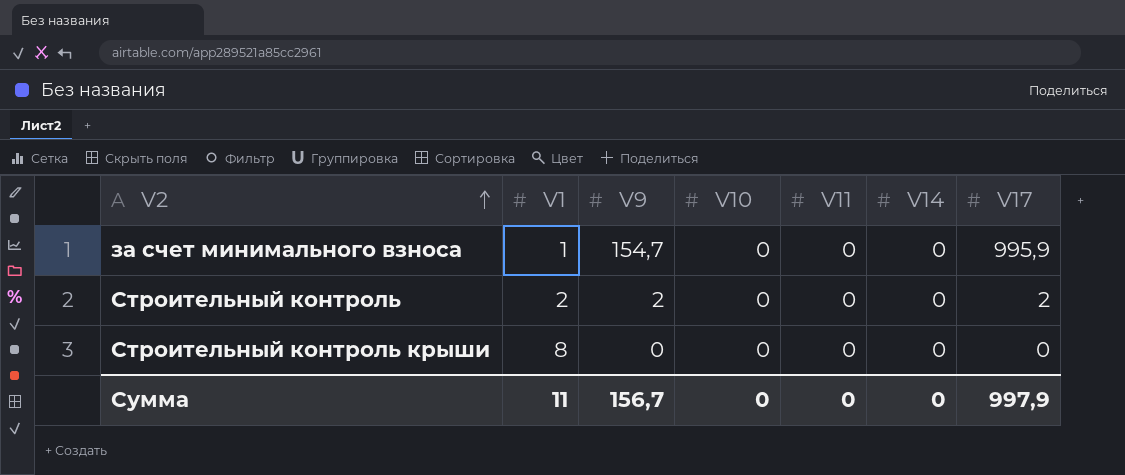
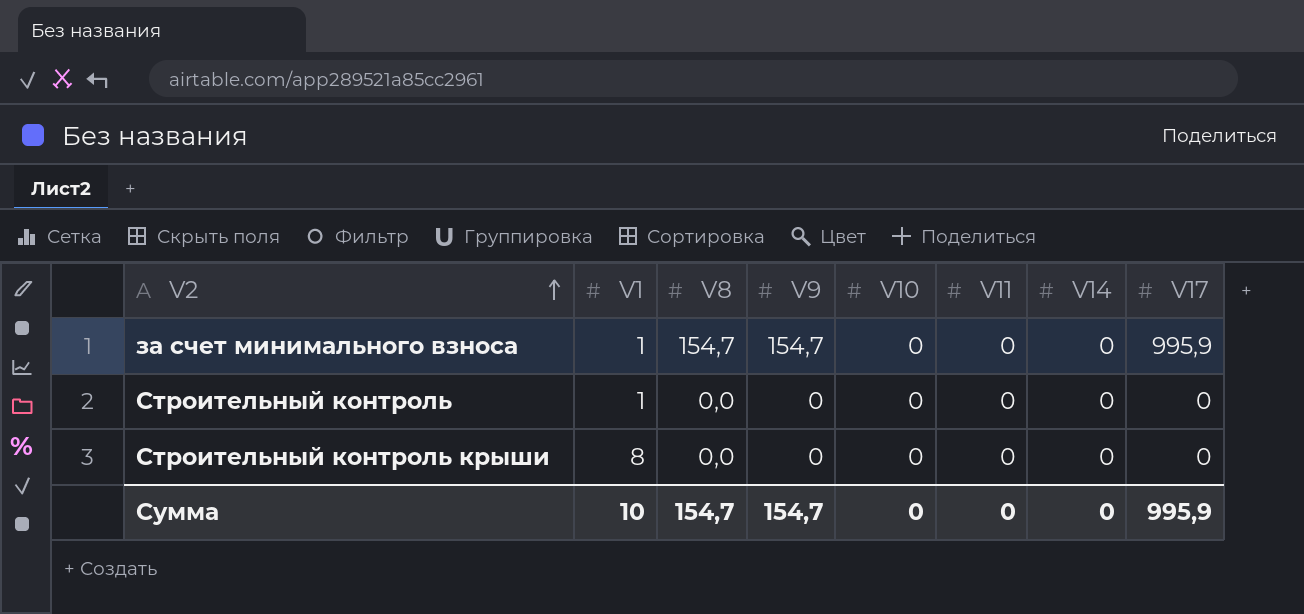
column V8 | position: none -> 3
Строительный контроль | V1: 2 -> 1
Строительный контроль | V9: 2 -> 0
Строительный контроль | V17: 2 -> 0
Сумма | V1: 11 -> 10
Сумма | V9: 156,7 -> 154,7
Сумма | V17: 997,9 -> 995,9

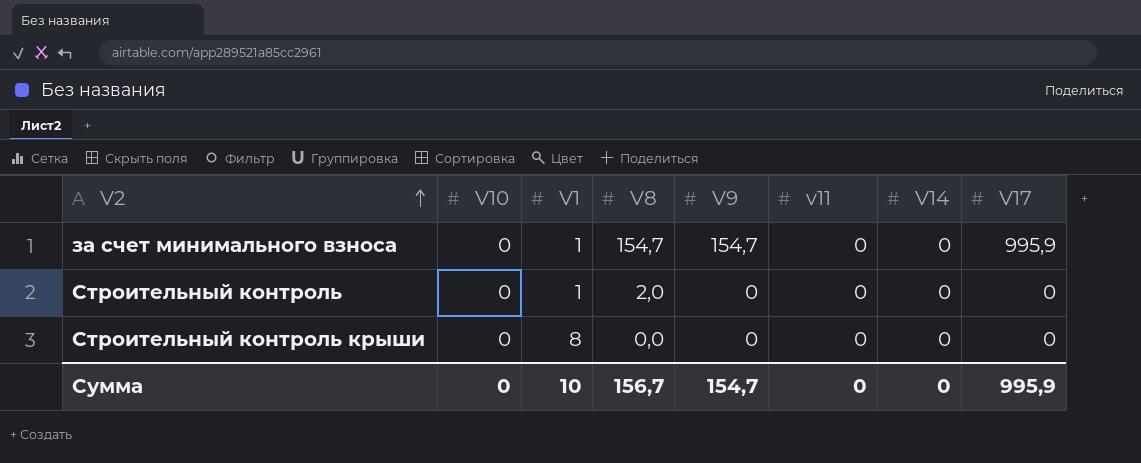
column V10 | position: 5 -> 2
column name: V11 -> v11
Строительный контроль | V8: 0,0 -> 2,0
Сумма | V8: 154,7 -> 156,7

